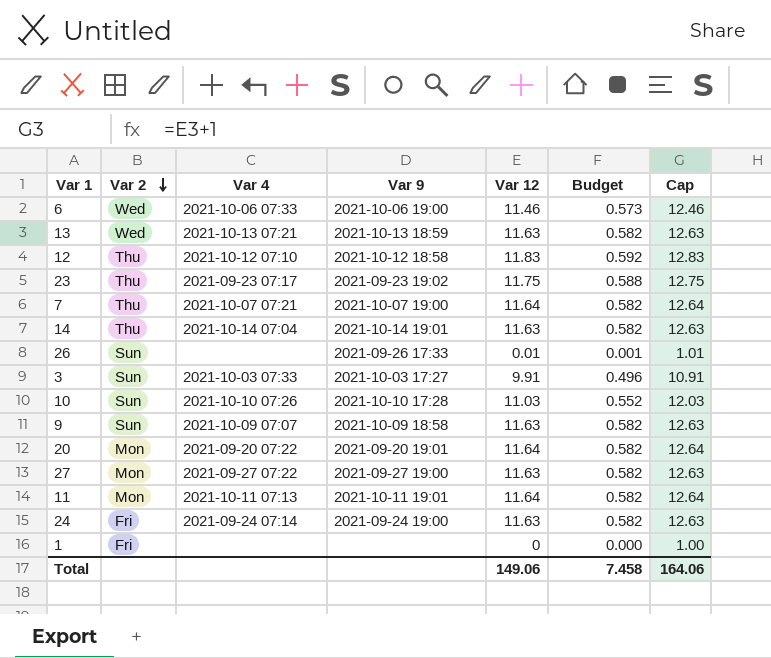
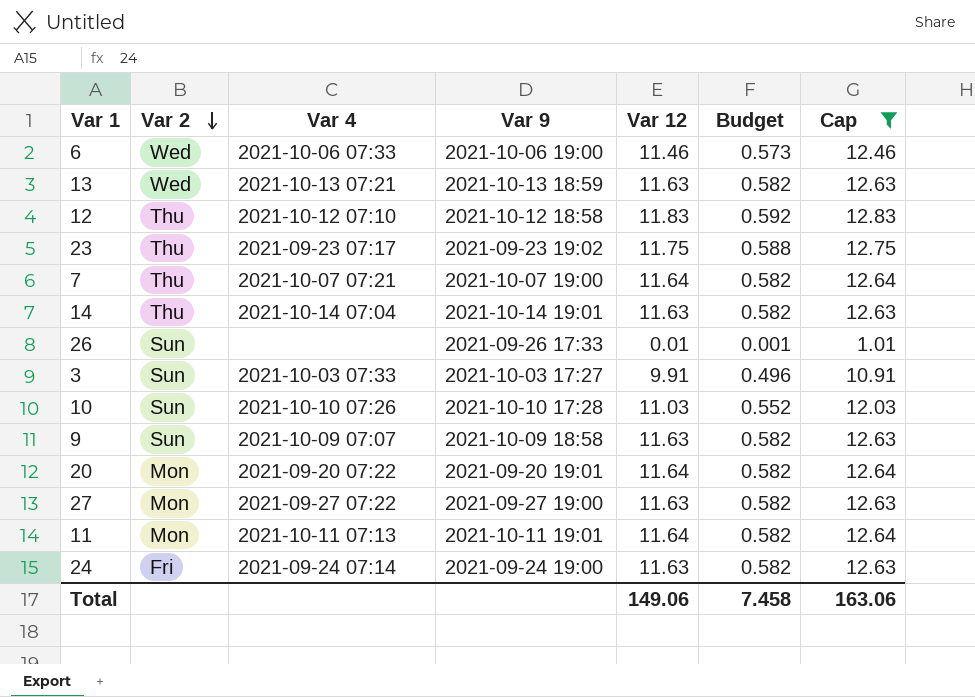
filter: none -> Cap != 1.00
Total | Cap: 164.06 -> 163.06

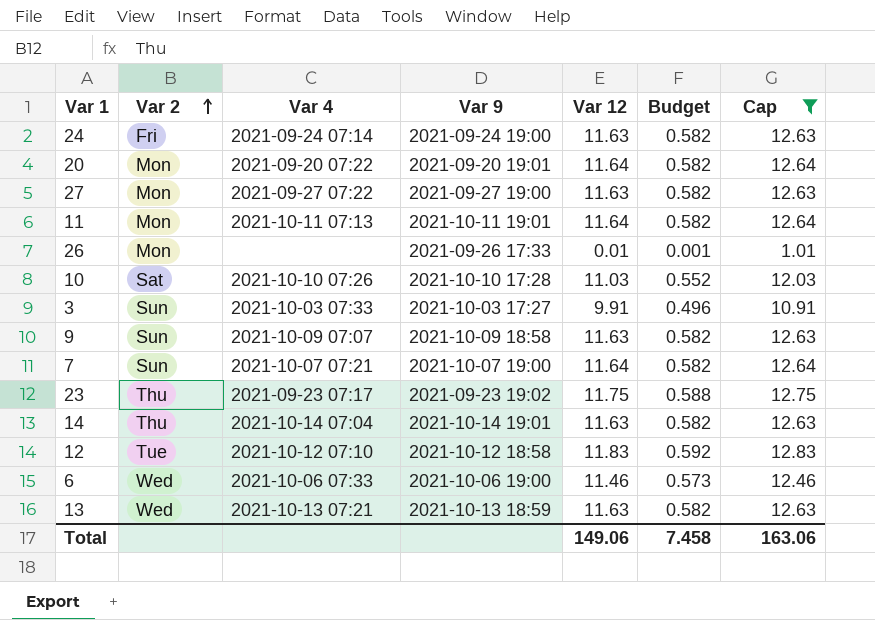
row order: Var 2 descending -> Var 2 ascending
26 | Var 2: Sun -> Mon
10 | Var 2: Sun -> Sat
7 | Var 2: Thu -> Sun
12 | Var 2: Thu -> Tue

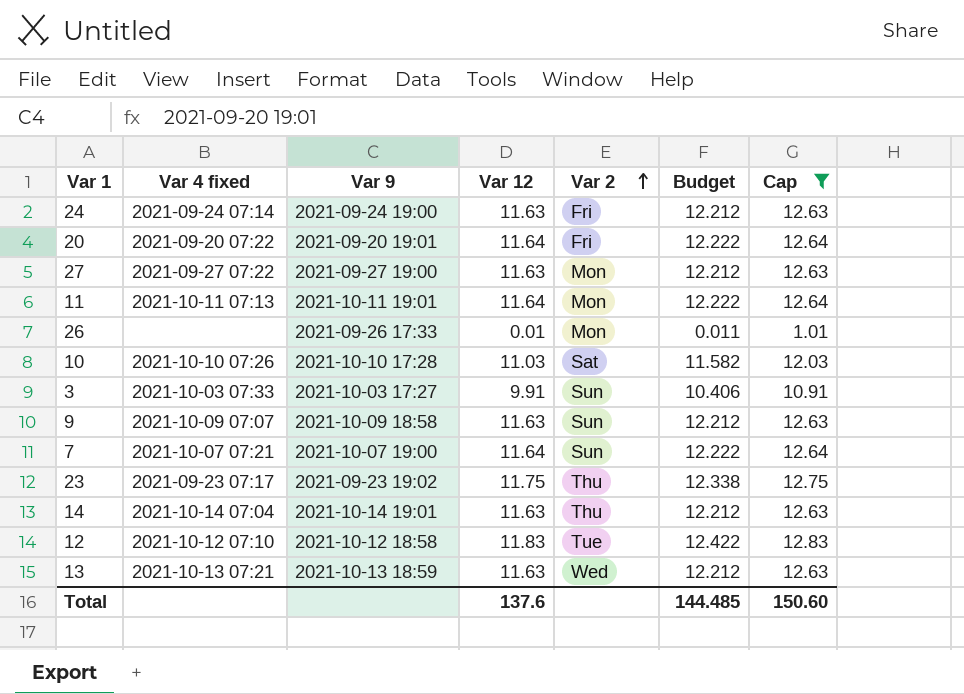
column name: Var 4 -> Var 4 fixed
column Var 2 | position: 2 -> 5
column Budget | formula: [Var 12] * 0.05 -> [Var 12] * 1.05
row 6: Wed | 2021-10-06 07:33 | 2021-10-06 19:00 | 11.46 | 0.573 | 12.46 -> none
20 | Var 2: Mon -> Fri
Total | Var 12: 149.06 -> 137.6
Total | Budget: 7.458 -> 144.485
Total | Cap: 163.06 -> 150.60

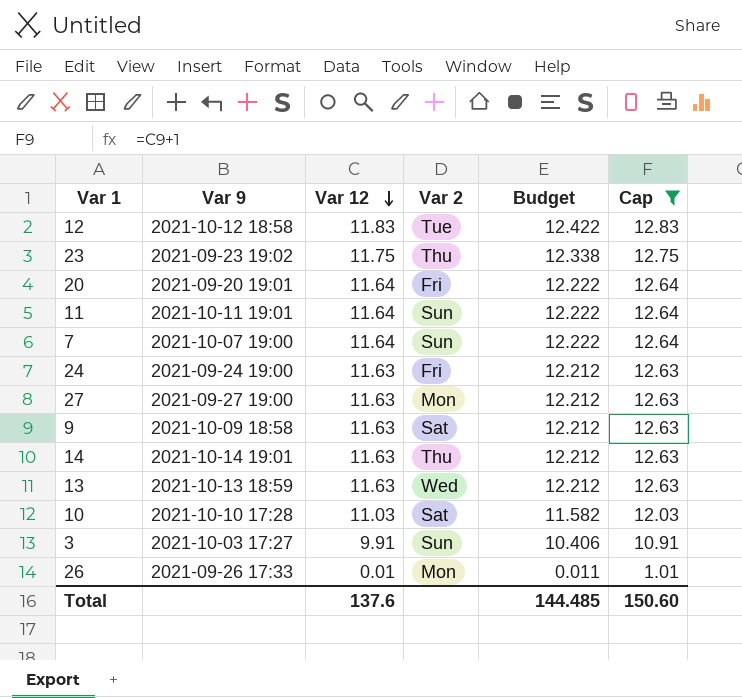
row order: Var 2 ascending -> Var 12 descending
column Var 4 fixed | position: 2 -> none
11 | Var 2: Mon -> Sun
9 | Var 2: Sun -> Sat

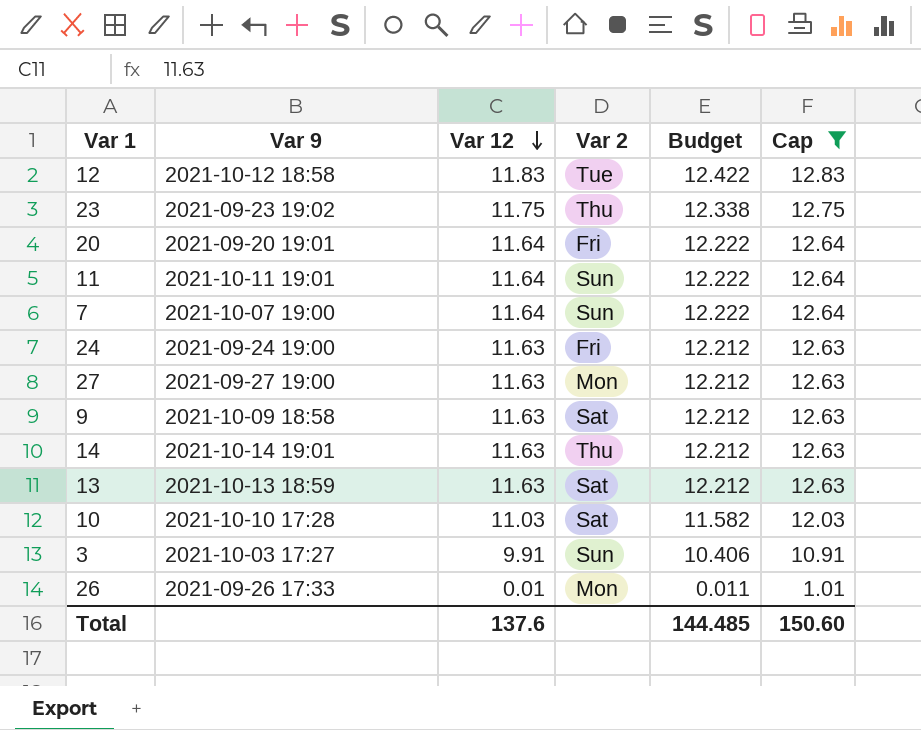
13 | Var 2: Wed -> Sat

